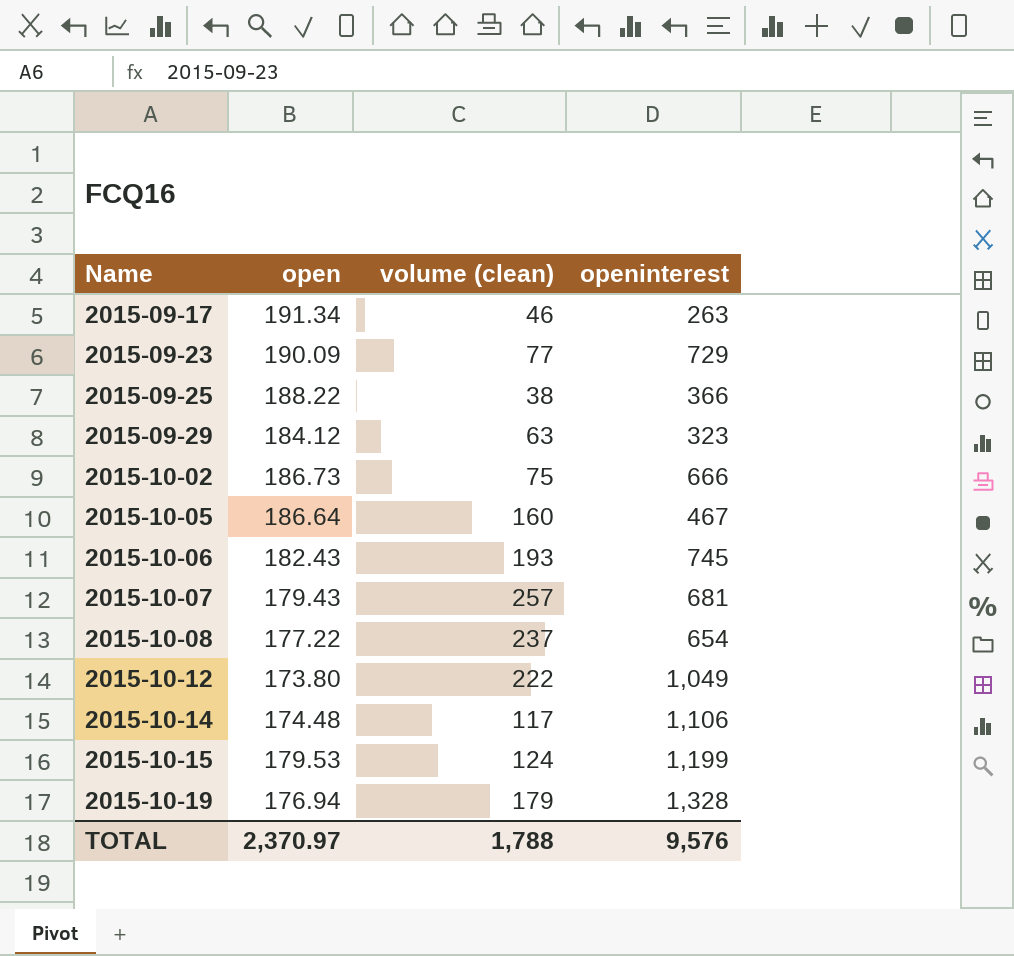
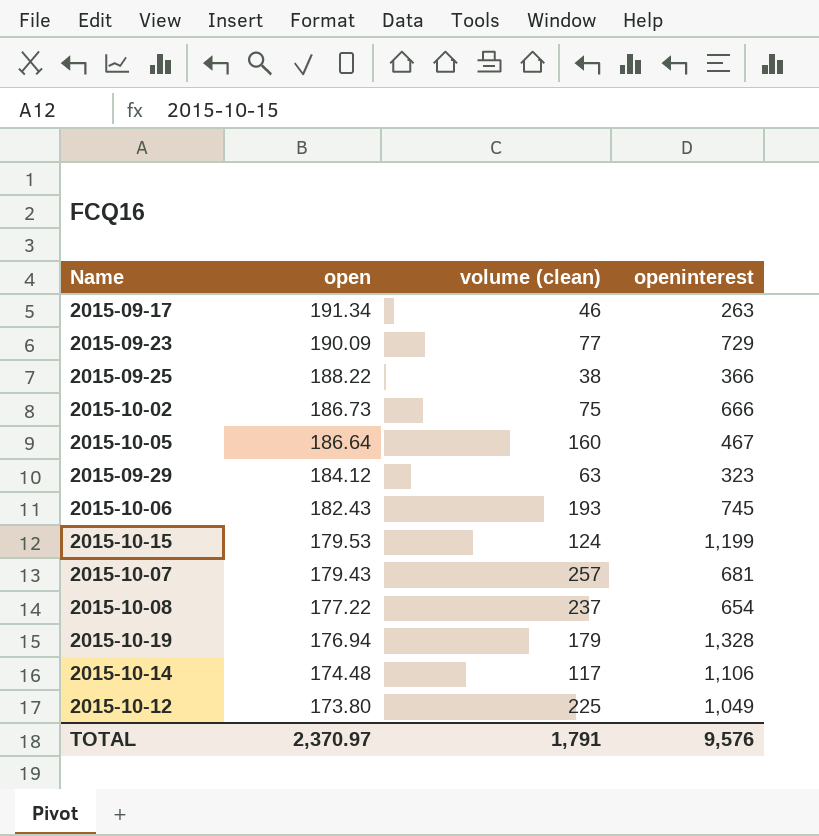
row order: Name ascending -> open descending
2015-10-12 | volume (clean): 222 -> 225
TOTAL | volume (clean): 1,788 -> 1,791

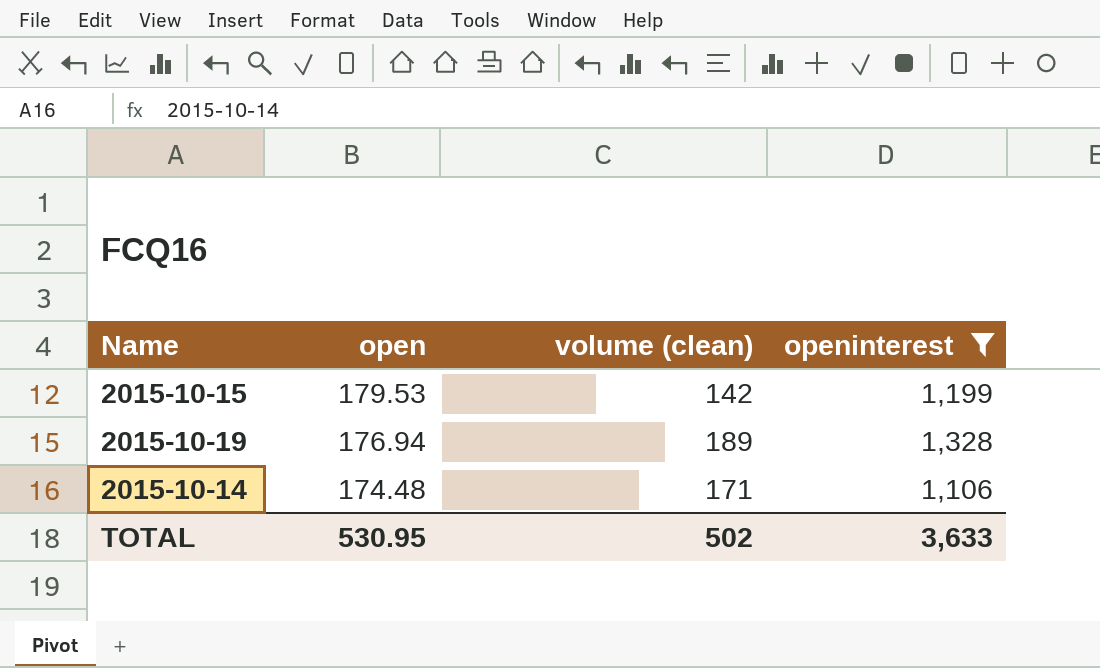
filter: none -> openinterest >= 1,106
2015-10-15 | volume (clean): 124 -> 142
2015-10-19 | volume (clean): 179 -> 189
2015-10-14 | volume (clean): 117 -> 171
TOTAL | open: 2,370.97 -> 530.95
TOTAL | volume (clean): 1,791 -> 502
TOTAL | openinterest: 9,576 -> 3,633

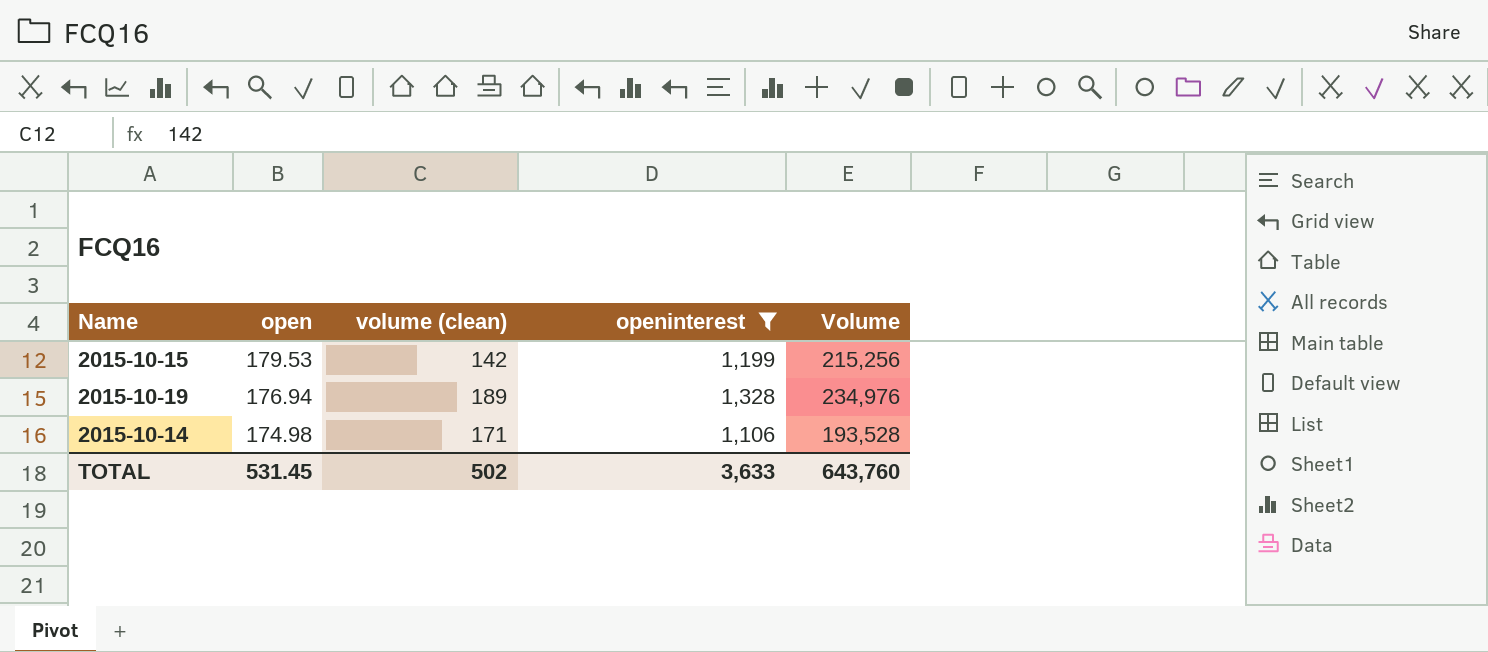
column Volume | formula: none -> [open] * [openinterest]
2015-10-14 | open: 174.48 -> 174.98
TOTAL | open: 530.95 -> 531.45

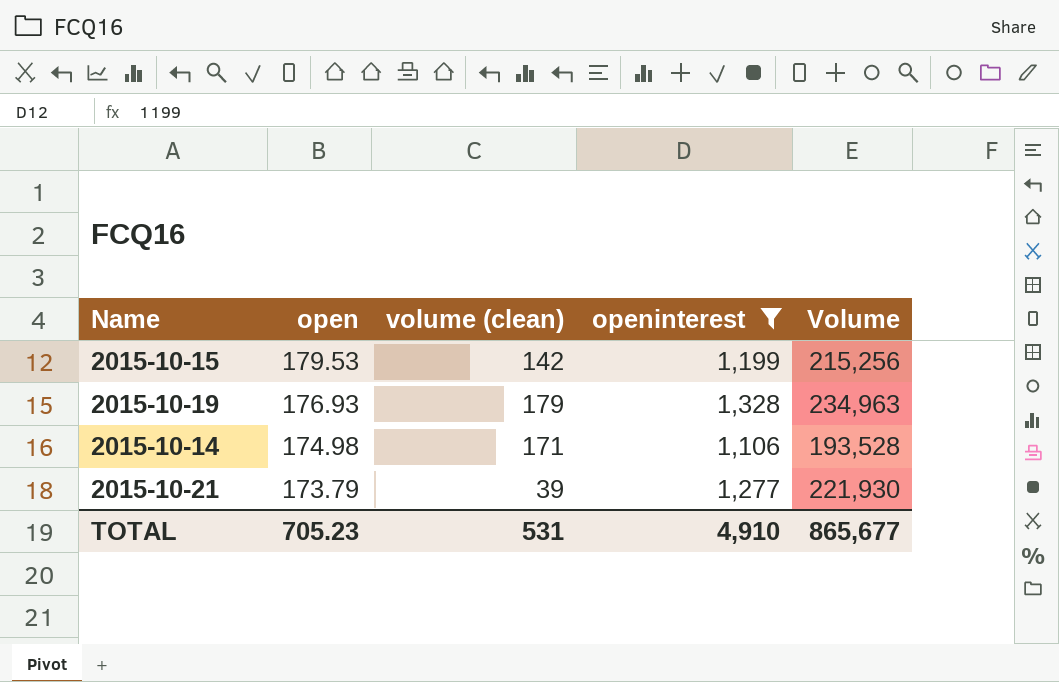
2015-10-19 | open: 176.94 -> 176.93
2015-10-19 | volume (clean): 189 -> 179
2015-10-19 | Volume: 234,976 -> 234,963
row 2015-10-21: none -> 173.79 | 39 | 1,277 | 221,930
TOTAL | open: 531.45 -> 705.23
TOTAL | volume (clean): 502 -> 531
TOTAL | openinterest: 3,633 -> 4,910
TOTAL | Volume: 643,760 -> 865,677

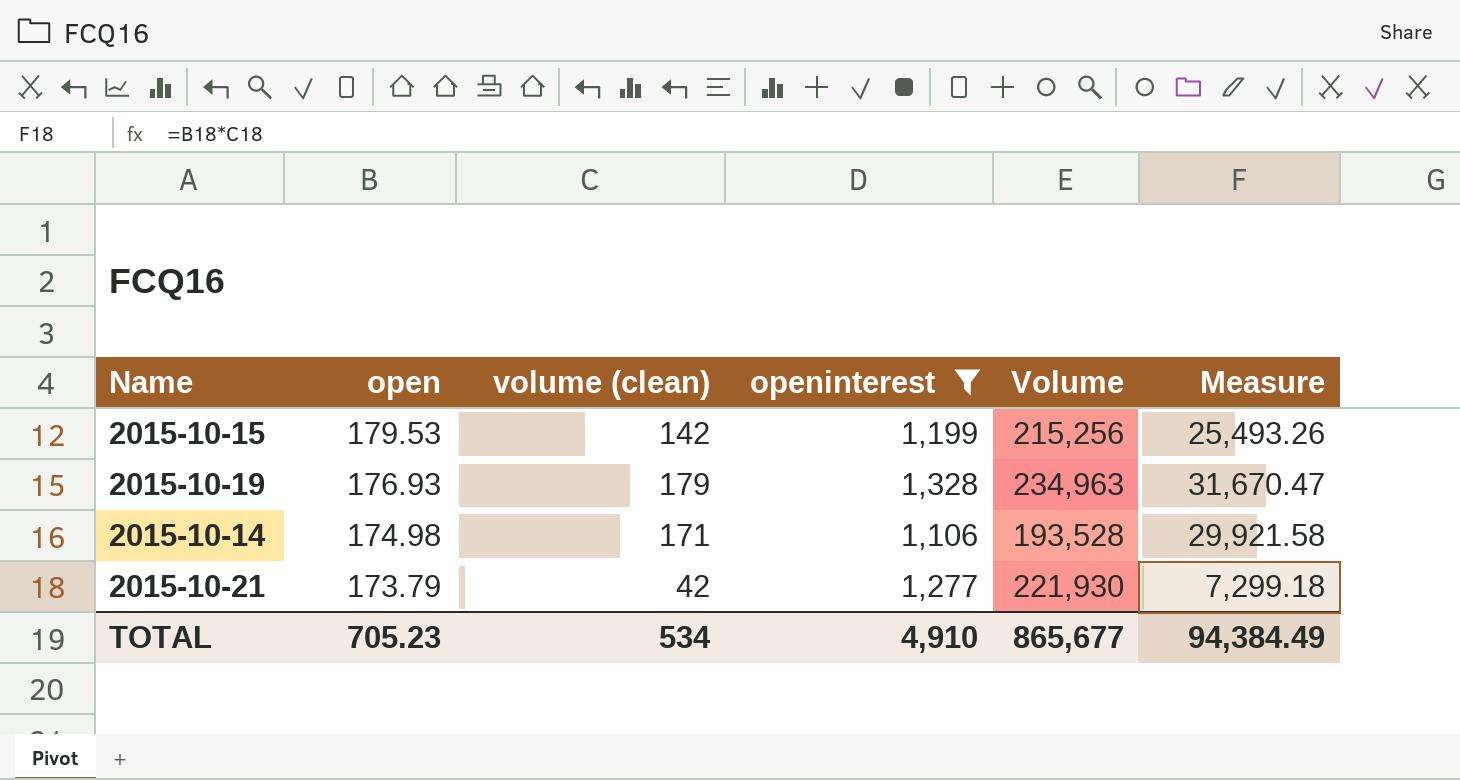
column Measure | formula: none -> [open] * [volume (clean)]
2015-10-21 | volume (clean): 39 -> 42
TOTAL | volume (clean): 531 -> 534

